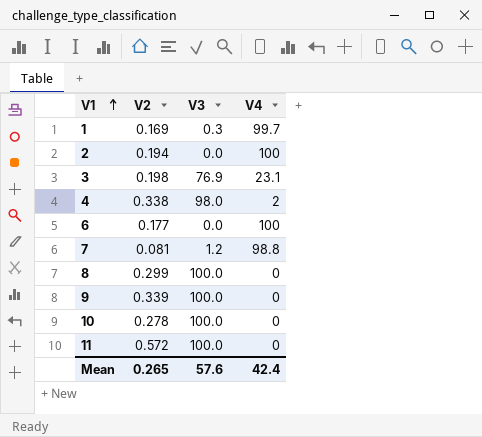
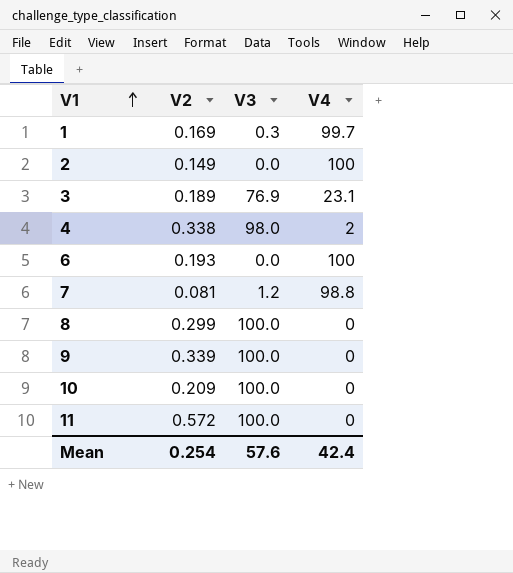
2 | V2: 0.194 -> 0.149
3 | V2: 0.198 -> 0.189
6 | V2: 0.177 -> 0.193
10 | V2: 0.278 -> 0.209
Mean | V2: 0.265 -> 0.254

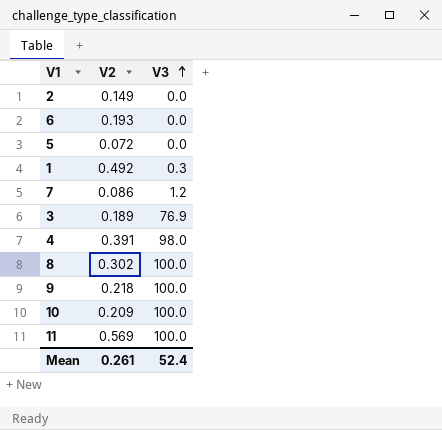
row order: V1 ascending -> V3 ascending
column V4 | position: 4 -> none
row 5: none -> 0.072 | 0.0
1 | V2: 0.169 -> 0.492
7 | V2: 0.081 -> 0.086
4 | V2: 0.338 -> 0.391
8 | V2: 0.299 -> 0.302
9 | V2: 0.339 -> 0.218
11 | V2: 0.572 -> 0.569
Mean | V2: 0.254 -> 0.261
Mean | V3: 57.6 -> 52.4

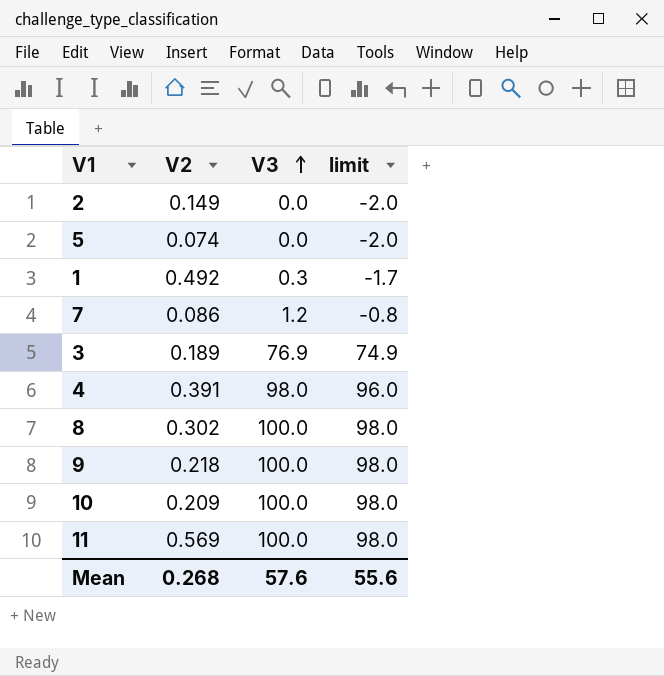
column limit | formula: none -> [V3] - 2
row 6: 0.193 | 0.0 -> none
5 | V2: 0.072 -> 0.074
Mean | V2: 0.261 -> 0.268
Mean | V3: 52.4 -> 57.6

